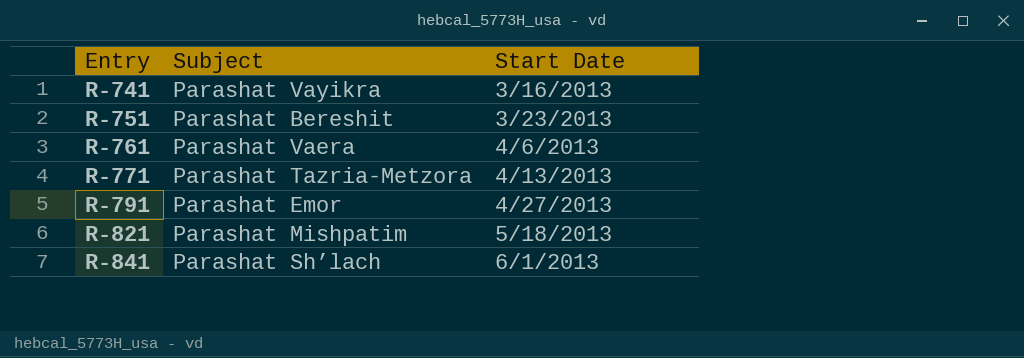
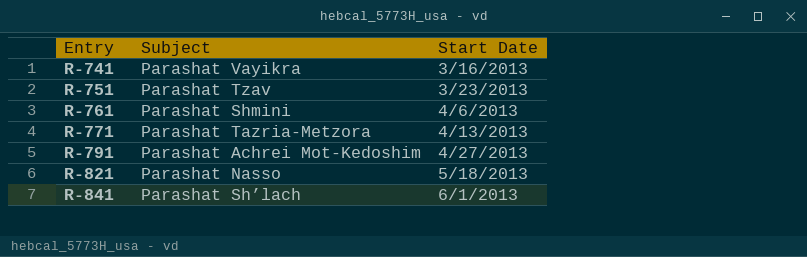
R-751 | Subject: Parashat Bereshit -> Parashat Tzav
R-761 | Subject: Parashat Vaera -> Parashat Shmini
R-791 | Subject: Parashat Emor -> Parashat Achrei Mot-Kedoshim
R-821 | Subject: Parashat Mishpatim -> Parashat Nasso

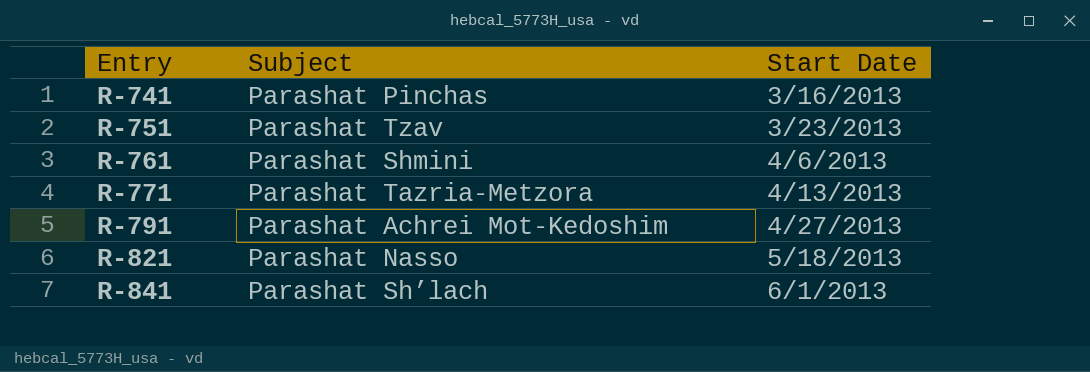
R-741 | Subject: Parashat Vayikra -> Parashat Pinchas

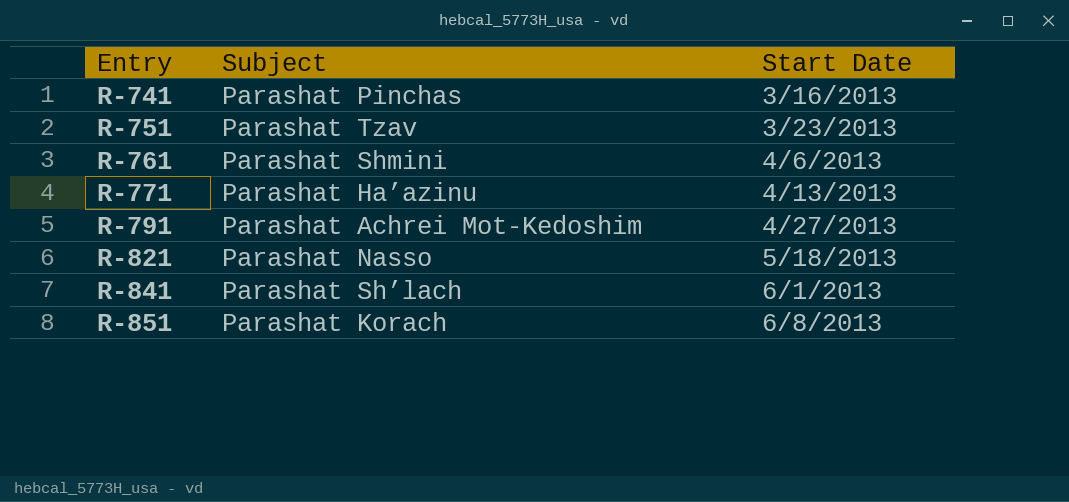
R-771 | Subject: Parashat Tazria-Metzora -> Parashat Ha’azinu
row R-851: none -> Parashat Korach | 6/8/2013

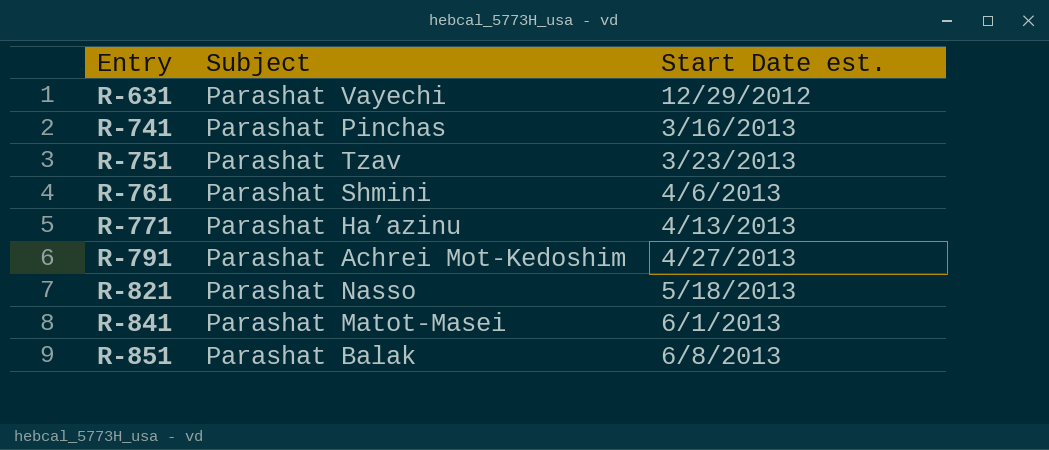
column name: Start Date -> Start Date est.
row R-631: none -> Parashat Vayechi | 12/29/2012
R-841 | Subject: Parashat Sh’lach -> Parashat Matot-Masei
R-851 | Subject: Parashat Korach -> Parashat Balak

